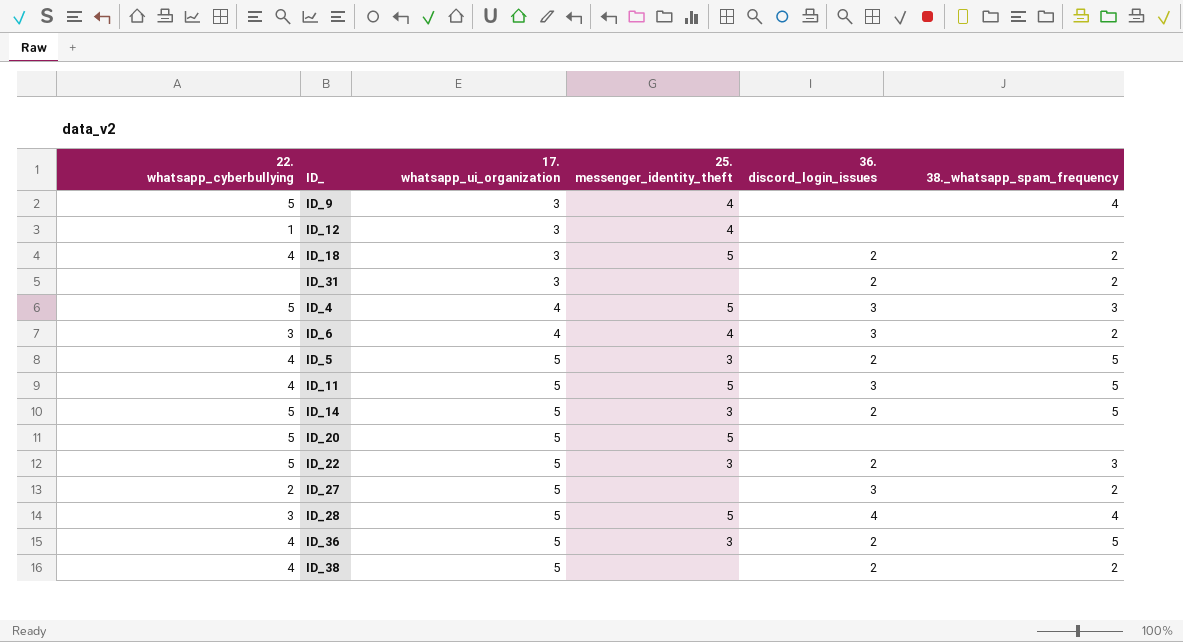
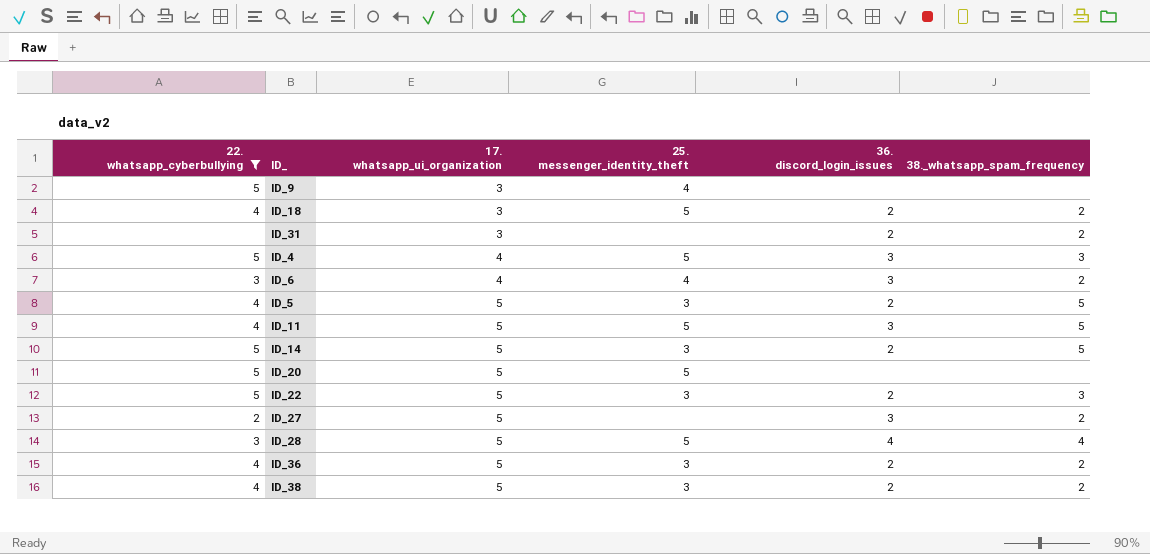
filter: none -> 22. whatsapp_cyberbullying != 1
ID_9 | 38._whatsapp_spam_frequency: 4 -> none
ID_36 | 38._whatsapp_spam_frequency: 5 -> 2
ID_38 | 25. messenger_identity_theft: none -> 3

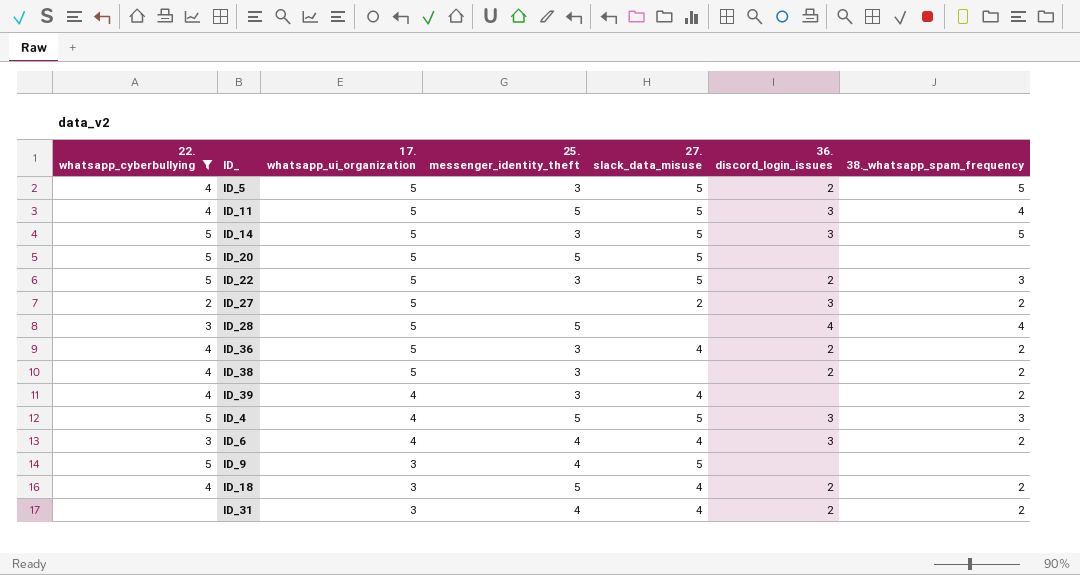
row order: 17. whatsapp_ui_organization ascending -> 17. whatsapp_ui_organization descending
column 27. slack_data_misuse | position: none -> 5
ID_11 | 38._whatsapp_spam_frequency: 5 -> 4
ID_14 | 36. discord_login_issues: 2 -> 3
row ID_39: none -> 4 | 4 | 3 | 4 | none | 2
ID_31 | 25. messenger_identity_theft: none -> 4

